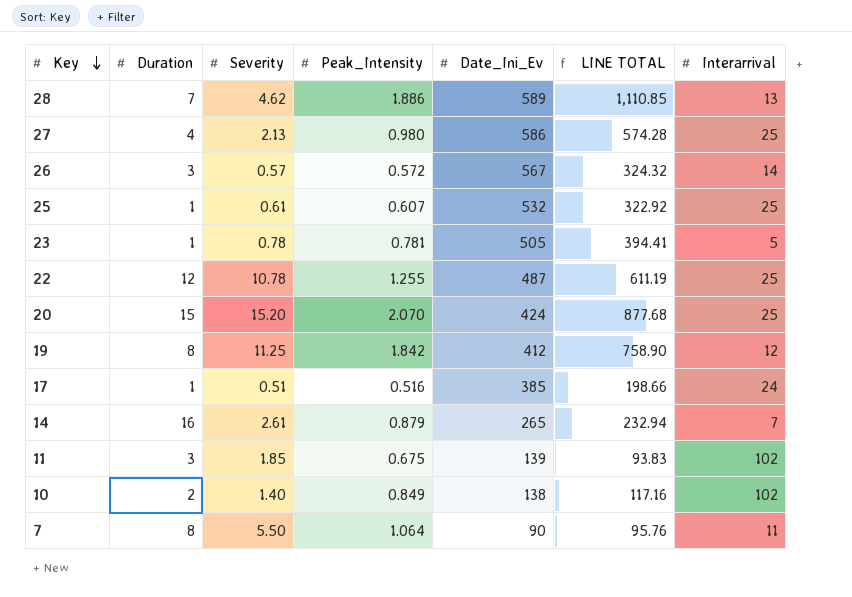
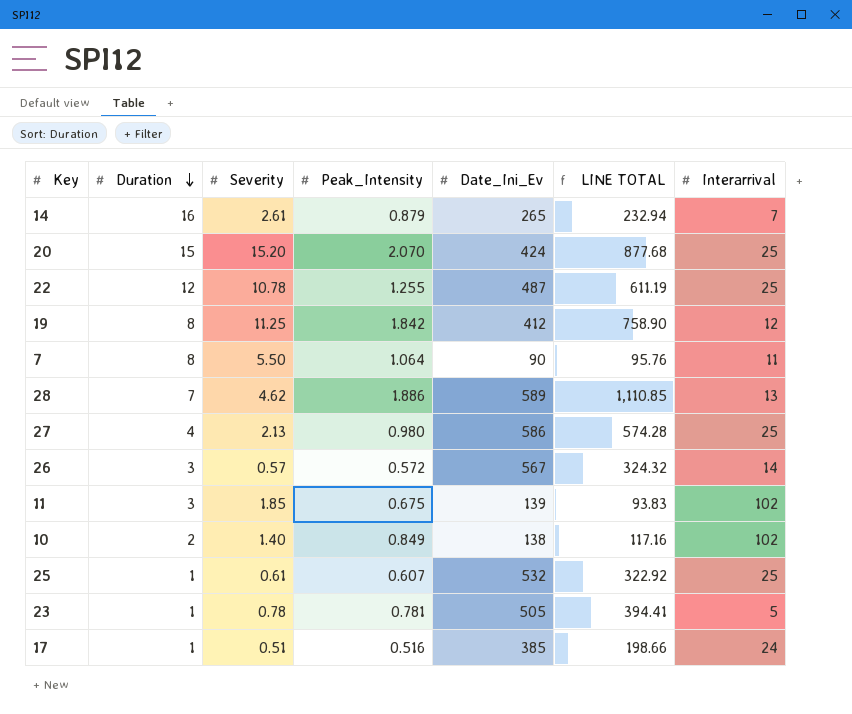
row order: Key descending -> Duration descending

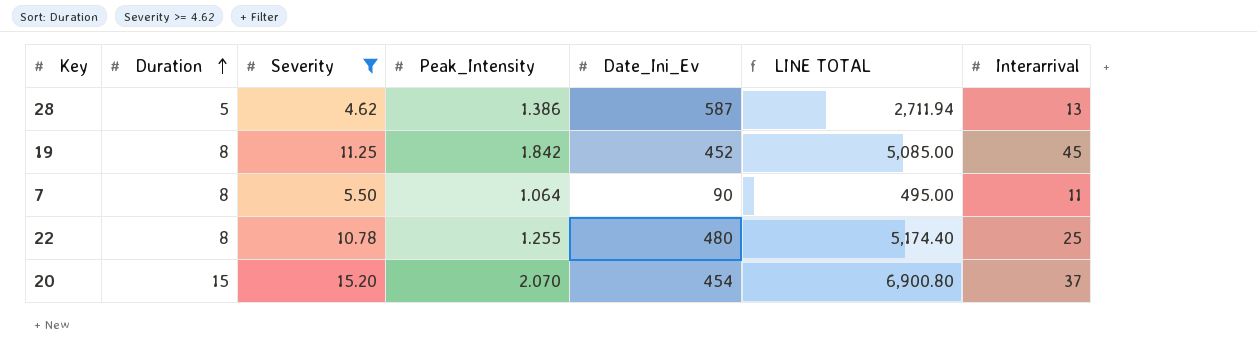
filter: none -> Severity >= 4.62
row order: Duration descending -> Duration ascending
column LINE TOTAL | formula: [Peak_Intensity] * [Date_Ini_Ev] -> [Severity] * [Date_Ini_Ev]
28 | Duration: 7 -> 5
28 | Peak_Intensity: 1.886 -> 1.386
28 | Date_Ini_Ev: 589 -> 587
19 | Date_Ini_Ev: 412 -> 452
19 | Interarrival: 12 -> 45
22 | Duration: 12 -> 8
22 | Date_Ini_Ev: 487 -> 480
20 | Date_Ini_Ev: 424 -> 454
20 | Interarrival: 25 -> 37

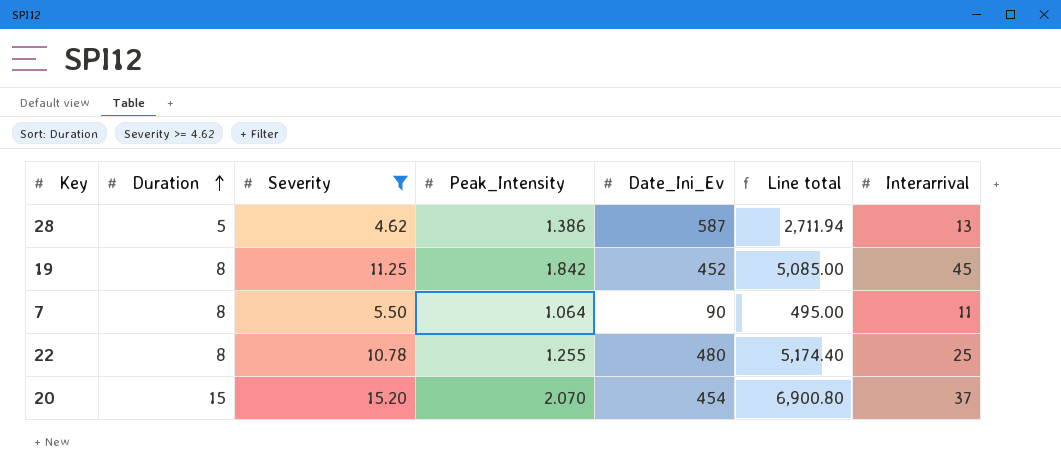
column name: LINE TOTAL -> Line total

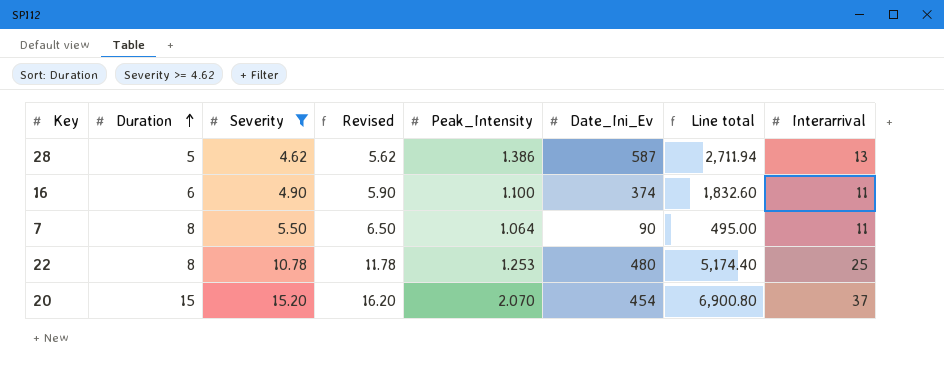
column Revised | formula: none -> [Severity] + 1
row 19: 8 | 11.25 | 1.842 | 452 | 5,085.00 | 45 -> none
row 16: none -> 6 | 4.90 | 5.90 | 1.100 | 374 | 1,832.60 | 11
22 | Peak_Intensity: 1.255 -> 1.253

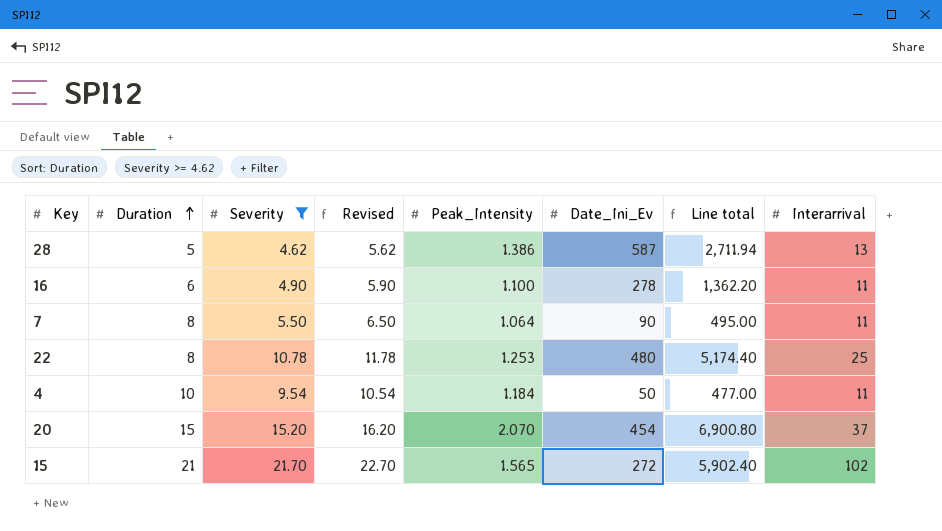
16 | Date_Ini_Ev: 374 -> 278
16 | Line total: 1,832.60 -> 1,362.20
row 4: none -> 10 | 9.54 | 10.54 | 1.184 | 50 | 477.00 | 11
row 15: none -> 21 | 21.70 | 22.70 | 1.565 | 272 | 5,902.40 | 102

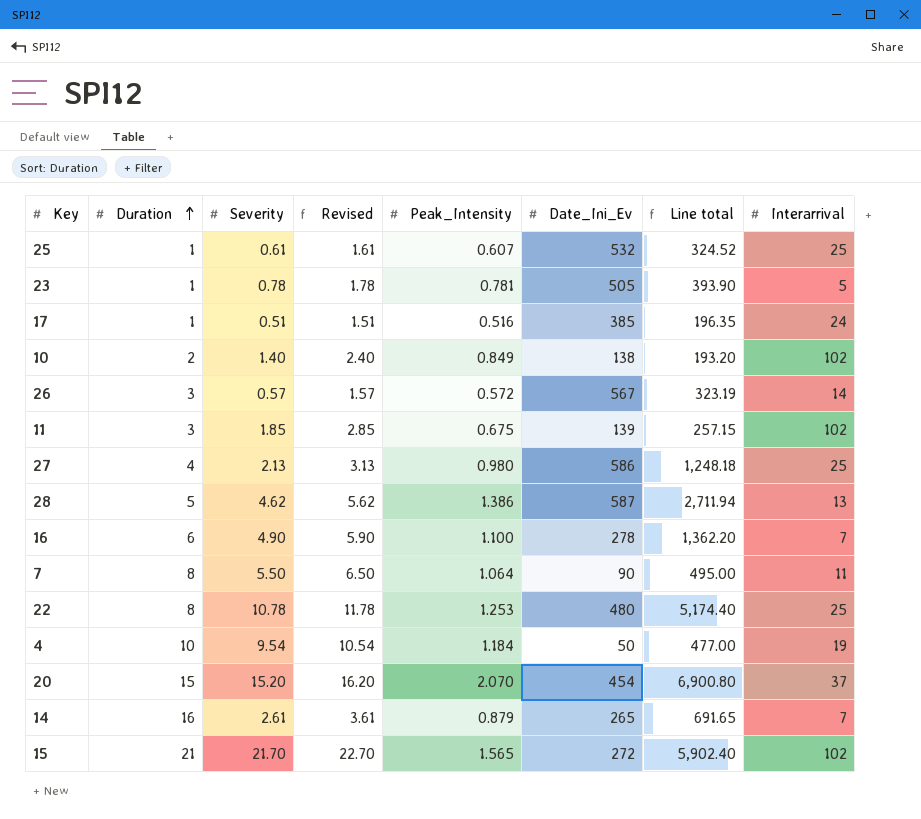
filter: Severity >= 4.62 -> none
16 | Interarrival: 11 -> 7
4 | Interarrival: 11 -> 19

